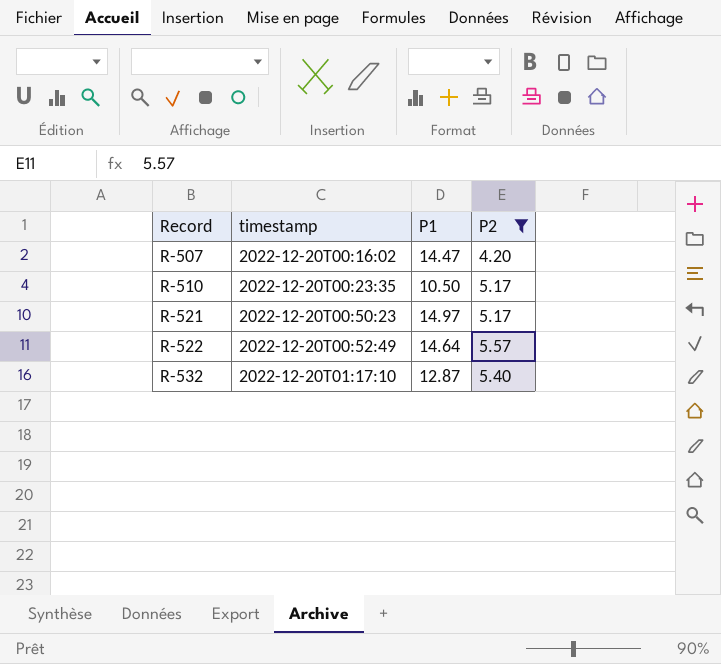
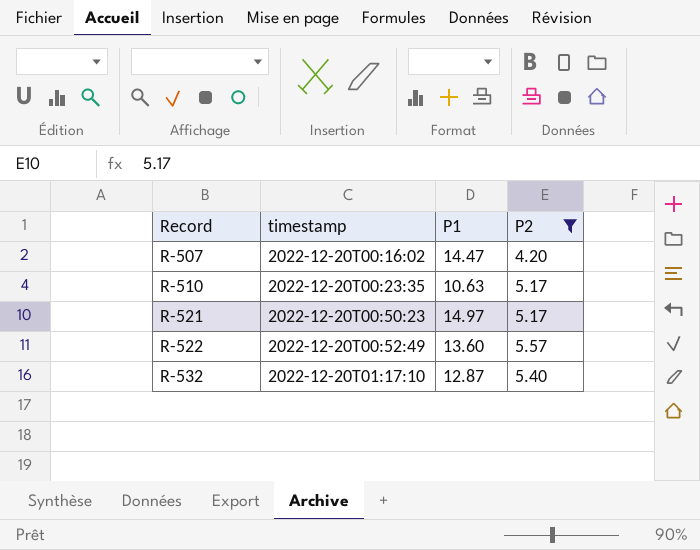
R-510 | P1: 10.50 -> 10.63
R-522 | P1: 14.64 -> 13.60

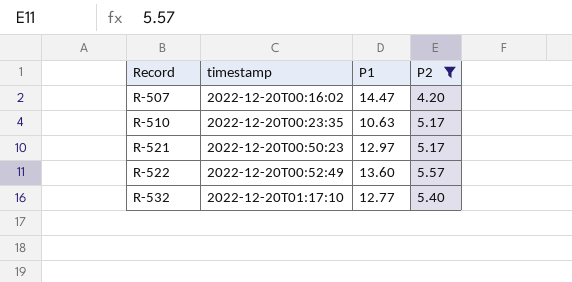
R-521 | P1: 14.97 -> 12.97
R-532 | P1: 12.87 -> 12.77

